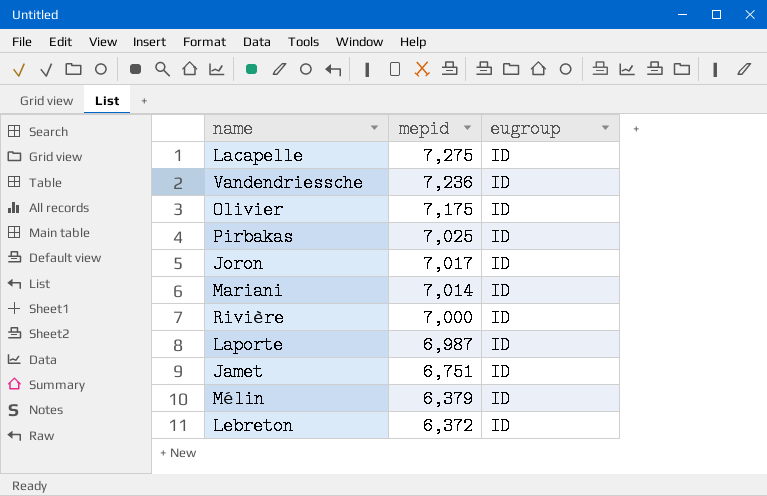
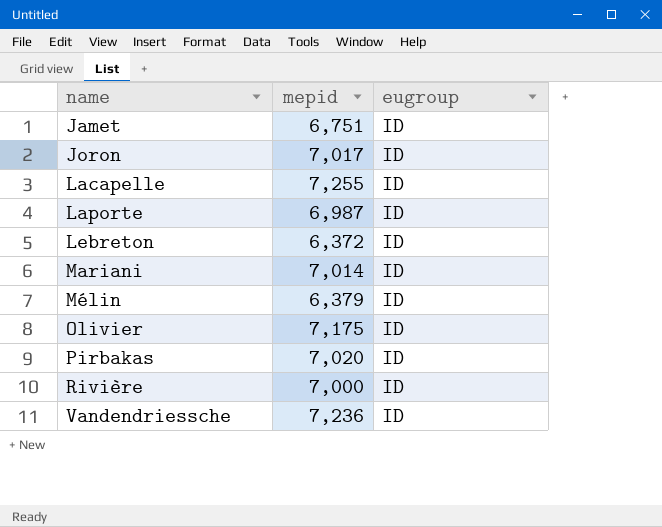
row order: mepid descending -> name ascending
Lacapelle | mepid: 7,275 -> 7,255
Pirbakas | mepid: 7,025 -> 7,020

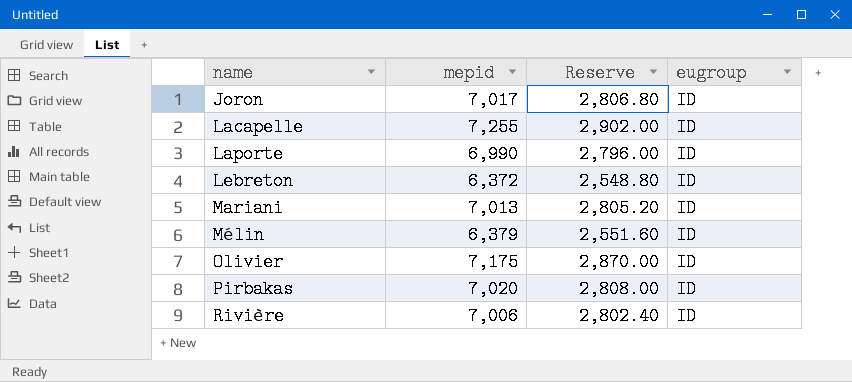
column Reserve | formula: none -> [mepid] * 0.4
row Jamet: 6,751 | ID -> none
row Vandendriessche: 7,236 | ID -> none
Laporte | mepid: 6,987 -> 6,990
Mariani | mepid: 7,014 -> 7,013
Rivière | mepid: 7,000 -> 7,006

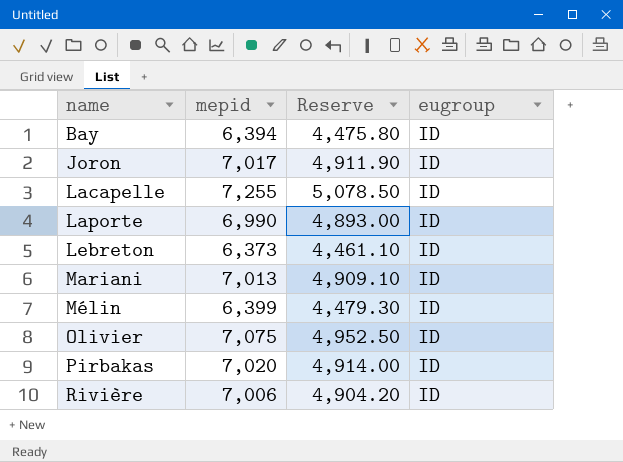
column Reserve | formula: [mepid] * 0.4 -> [mepid] * 0.7
row Bay: none -> 6,394 | 4,475.80 | ID
Lebreton | mepid: 6,372 -> 6,373
Mélin | mepid: 6,379 -> 6,399
Olivier | mepid: 7,175 -> 7,075

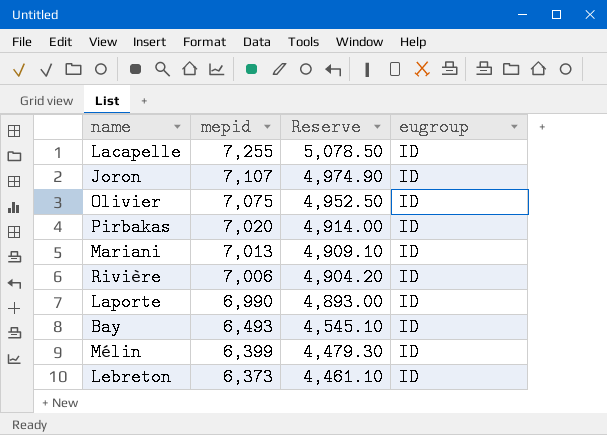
row order: name ascending -> mepid descending
Joron | mepid: 7,017 -> 7,107
Joron | Reserve: 4,911.90 -> 4,974.90
Bay | mepid: 6,394 -> 6,493
Bay | Reserve: 4,475.80 -> 4,545.10

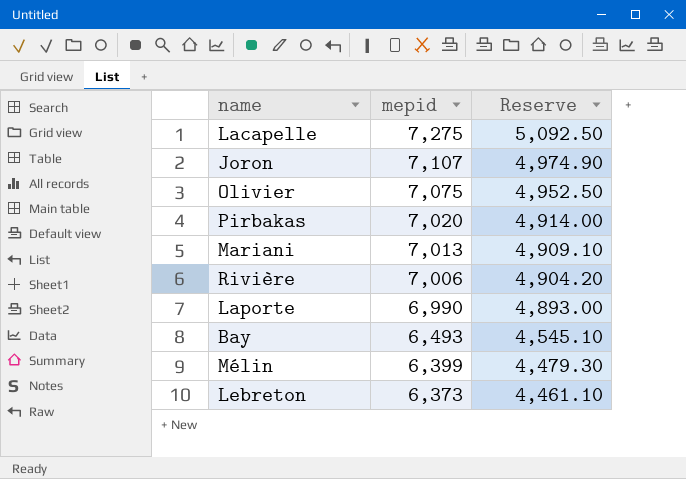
column eugroup | position: 4 -> none
Lacapelle | mepid: 7,255 -> 7,275
Lacapelle | Reserve: 5,078.50 -> 5,092.50

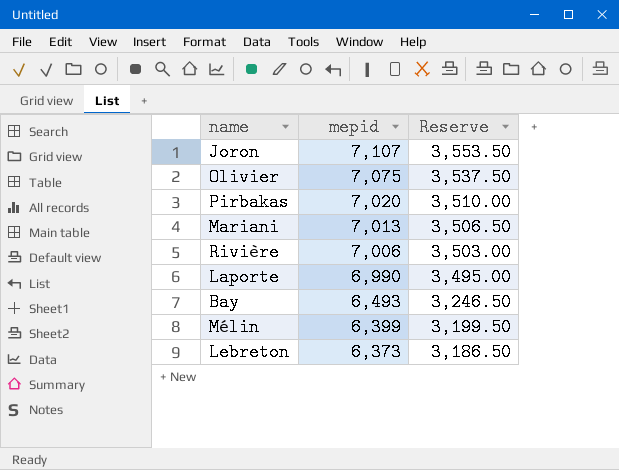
column Reserve | formula: [mepid] * 0.7 -> [mepid] * 0.5
row Lacapelle: 7,275 | 5,092.50 -> none

